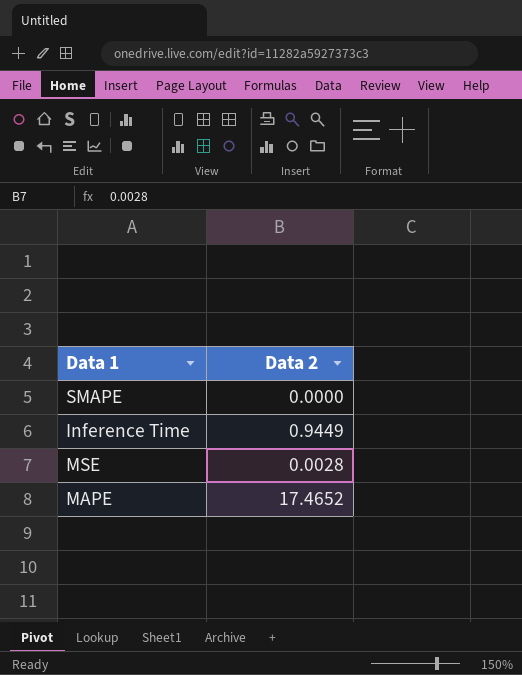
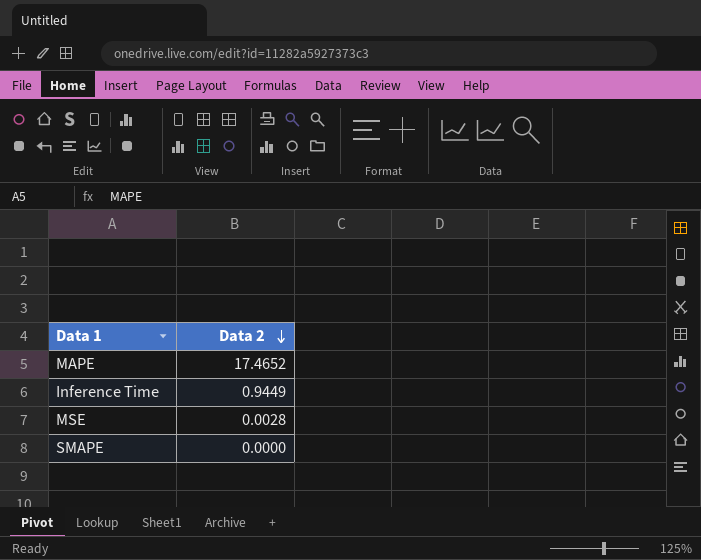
row order: none -> Data 2 descending

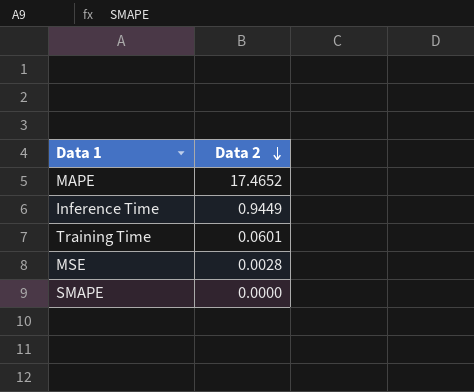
row Training Time: none -> 0.0601

